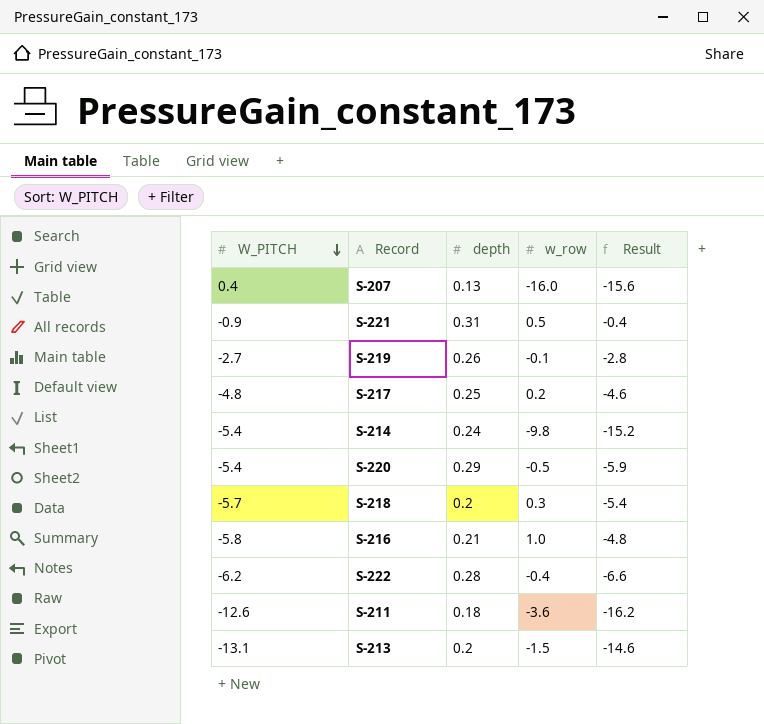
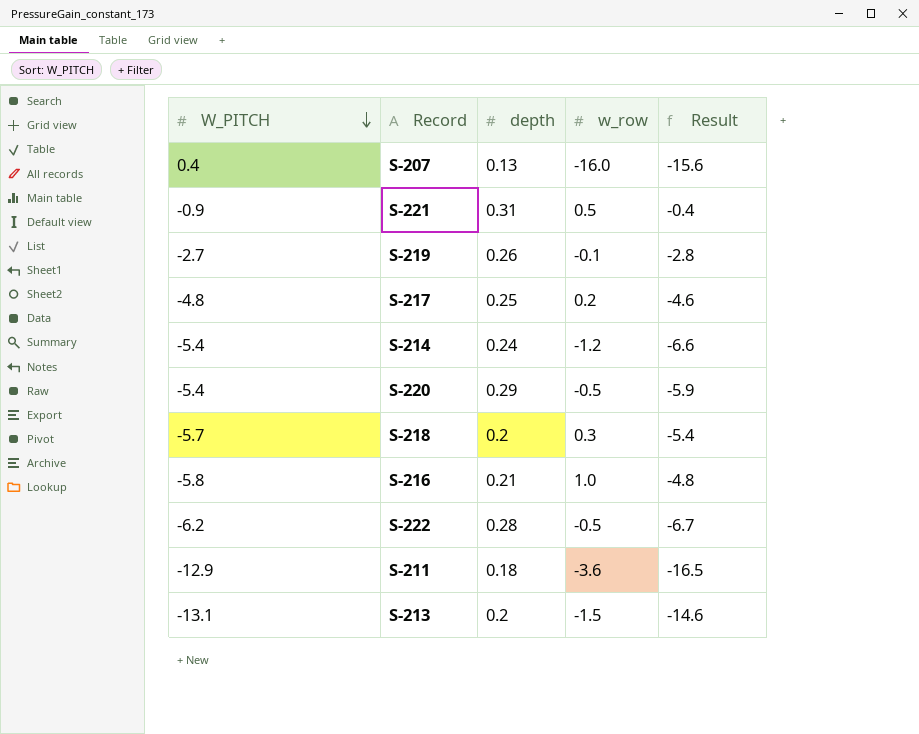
S-214 | w_row: -9.8 -> -1.2
S-214 | Result: -15.2 -> -6.6
S-222 | w_row: -0.4 -> -0.5
S-222 | Result: -6.6 -> -6.7
S-211 | W_PITCH: -12.6 -> -12.9
S-211 | Result: -16.2 -> -16.5

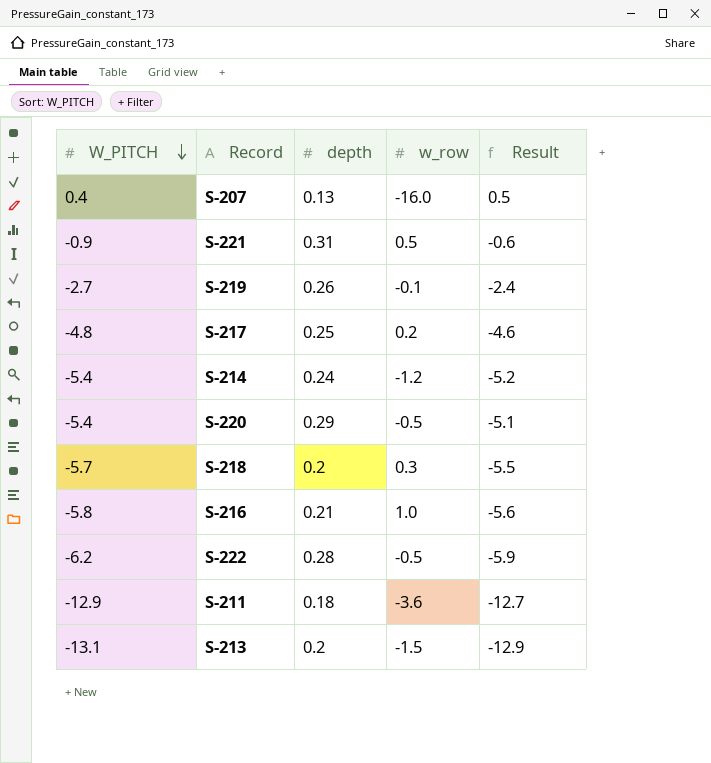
column Result | formula: [W_PITCH] + [w_row] -> [W_PITCH] + [depth]

